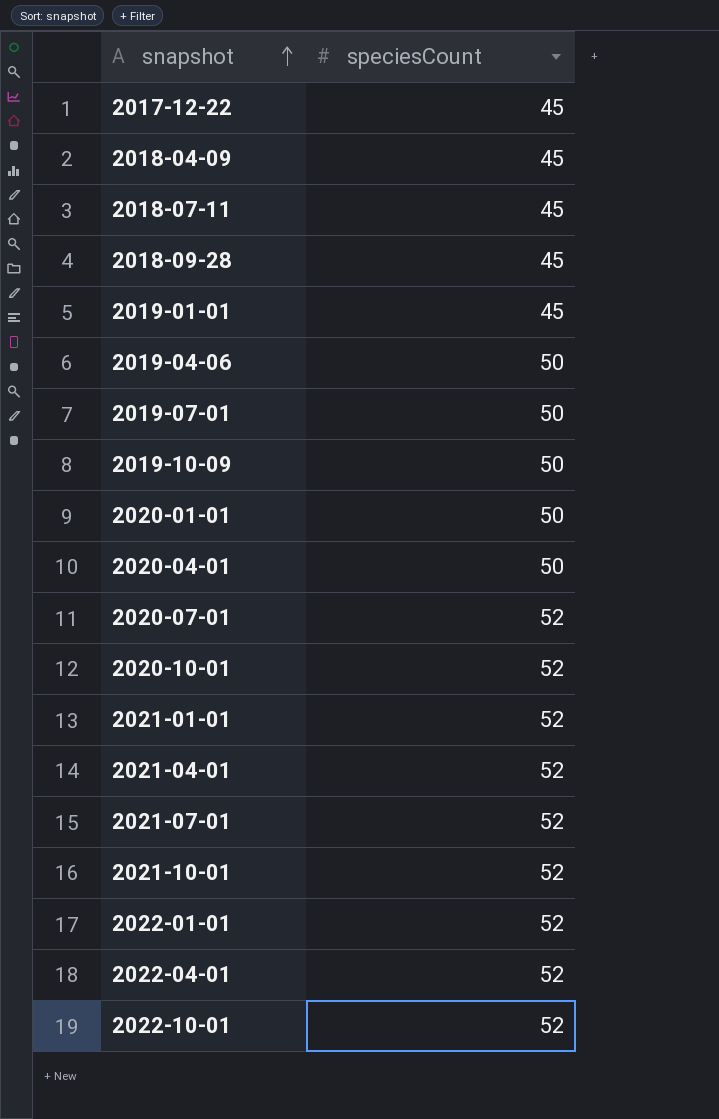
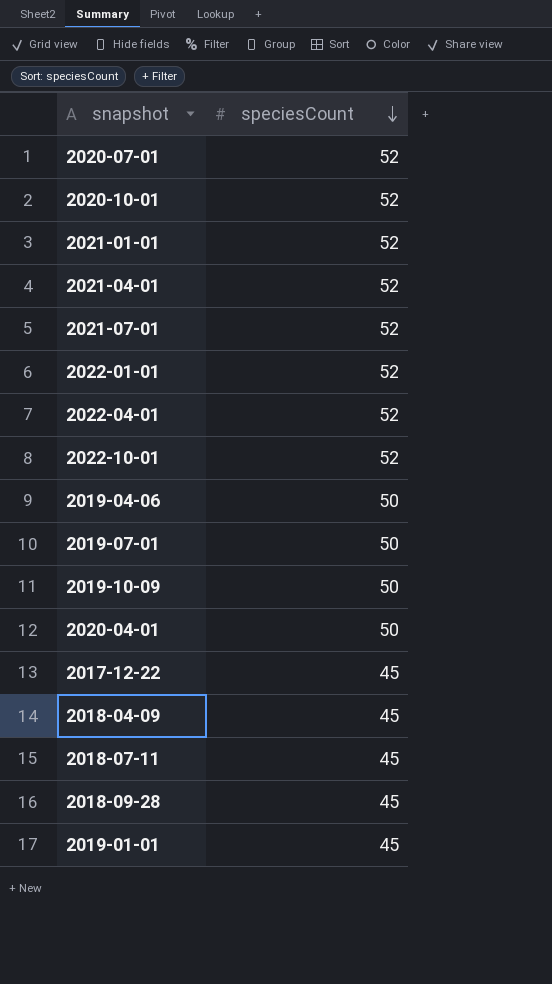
row order: snapshot ascending -> speciesCount descending
row 2020-01-01: 50 -> none
row 2021-10-01: 52 -> none

